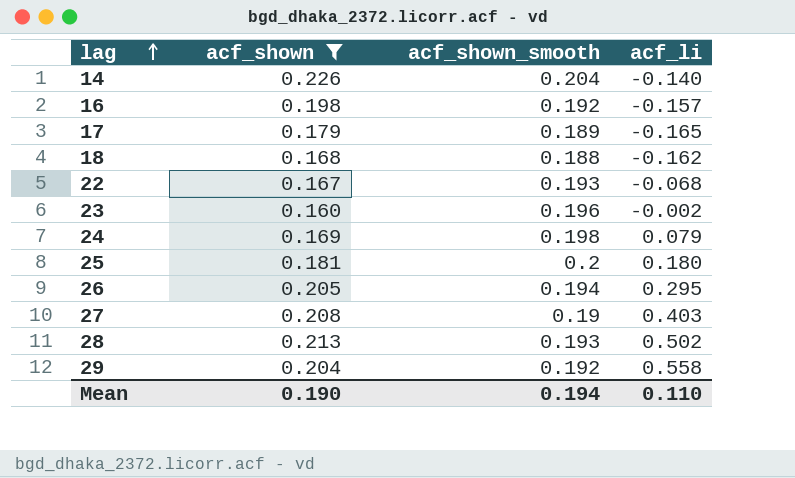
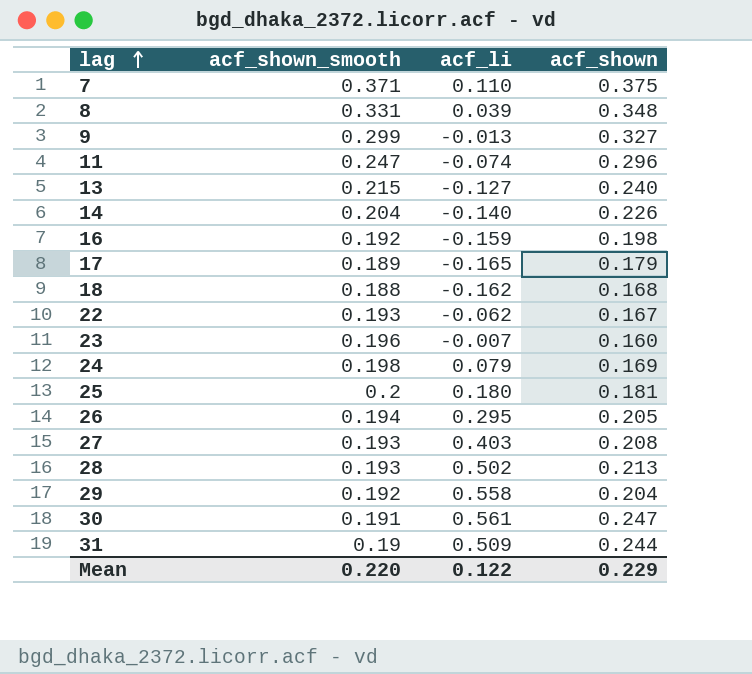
filter: acf_shown <= 0.226 -> none
column acf_shown | position: 2 -> 4
16 | acf_li: -0.157 -> -0.159
22 | acf_li: -0.068 -> -0.062
23 | acf_li: -0.002 -> -0.007
27 | acf_shown_smooth: 0.19 -> 0.193
Mean | acf_shown_smooth: 0.194 -> 0.220
Mean | acf_li: 0.110 -> 0.122
Mean | acf_shown: 0.190 -> 0.229

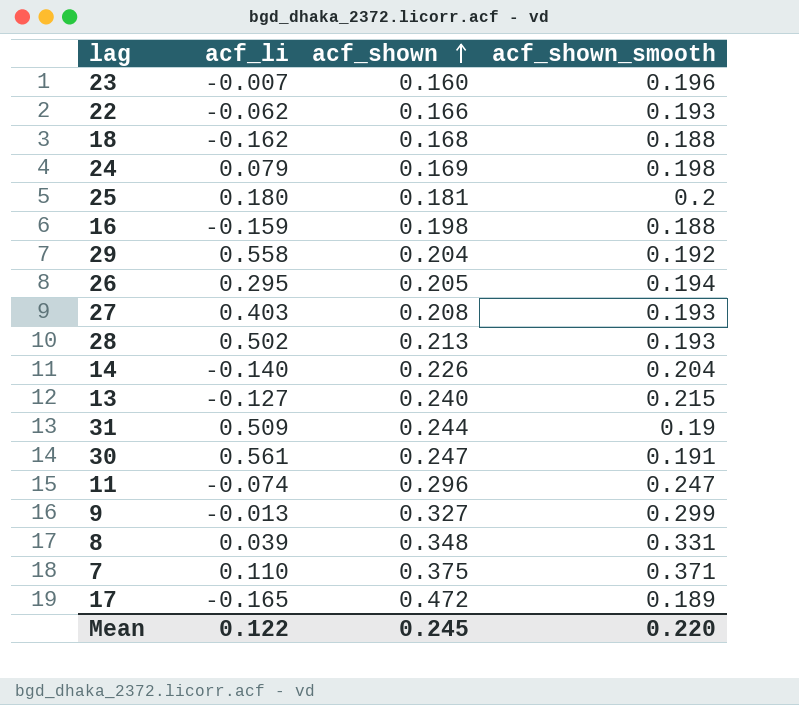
row order: lag ascending -> acf_shown ascending
column acf_shown_smooth | position: 2 -> 4
22 | acf_shown: 0.167 -> 0.166
16 | acf_shown_smooth: 0.192 -> 0.188
17 | acf_shown: 0.179 -> 0.472
Mean | acf_shown: 0.229 -> 0.245

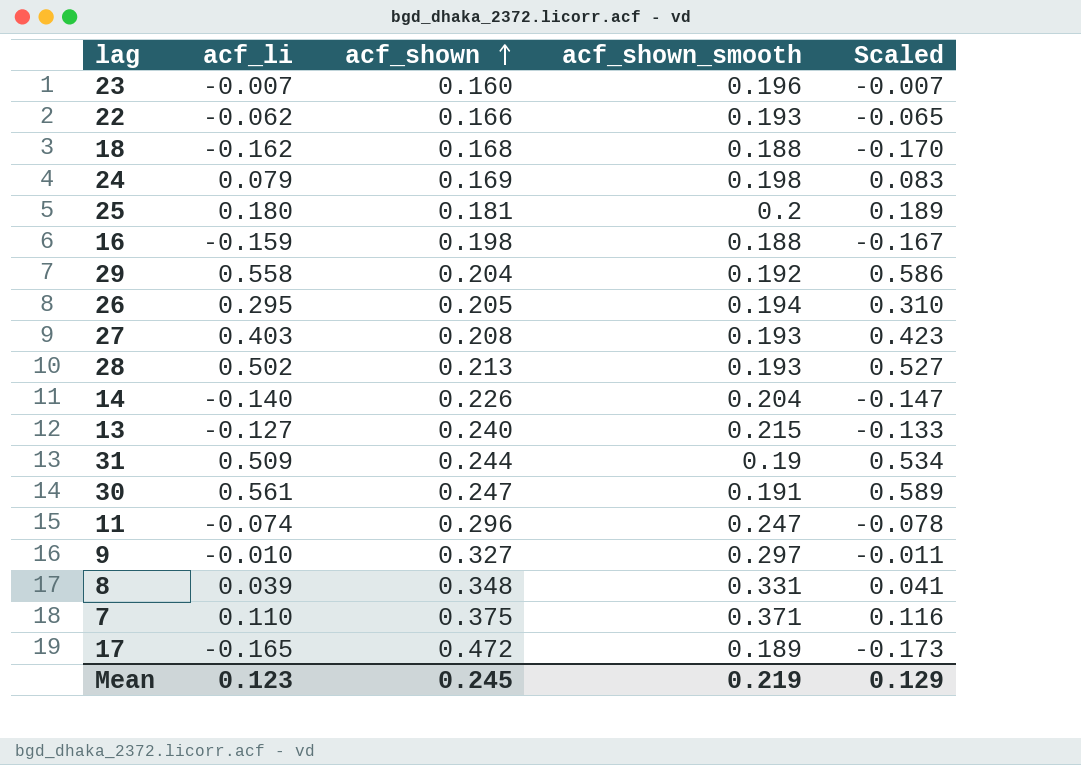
column Scaled | formula: none -> [acf_li] * 1.05
9 | acf_li: -0.013 -> -0.010
9 | acf_shown_smooth: 0.299 -> 0.297
Mean | acf_li: 0.122 -> 0.123
Mean | acf_shown_smooth: 0.220 -> 0.219

